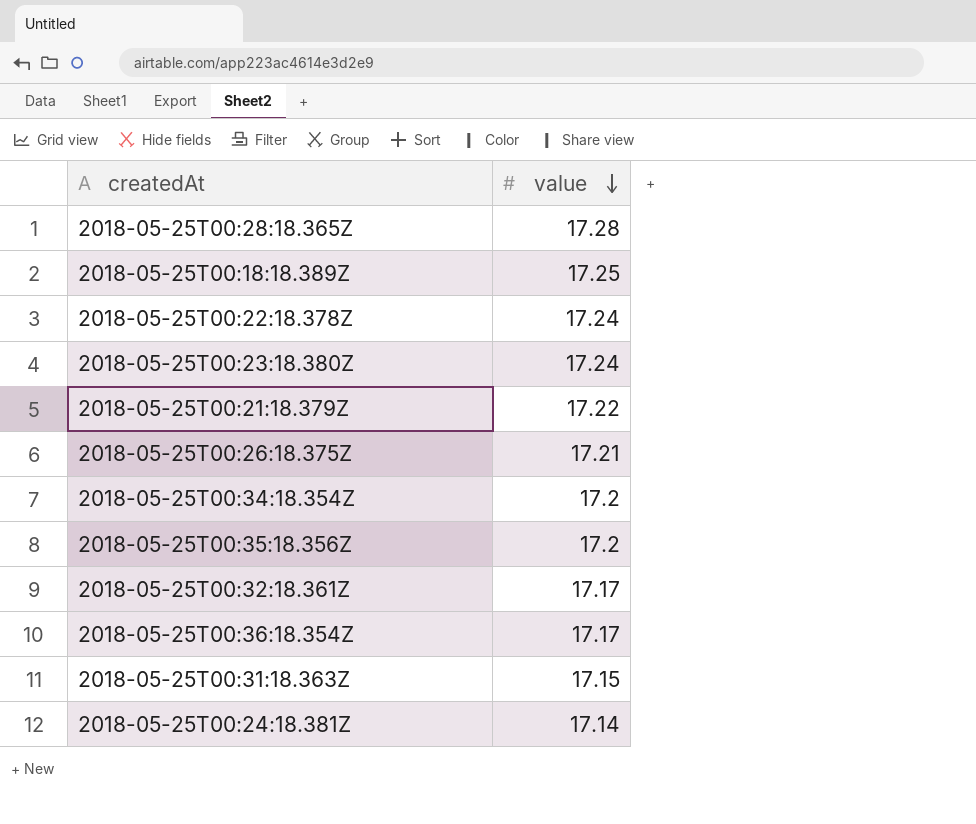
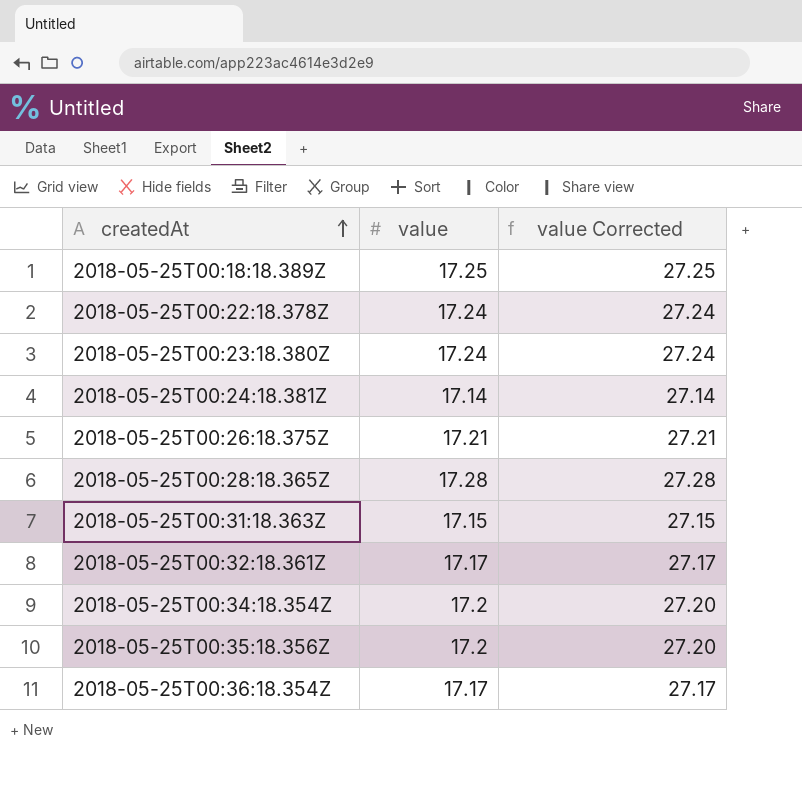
row order: value descending -> createdAt ascending
column value Corrected | formula: none -> [value] + 10
row 2018-05-25T00:21:18.379Z: 17.22 -> none

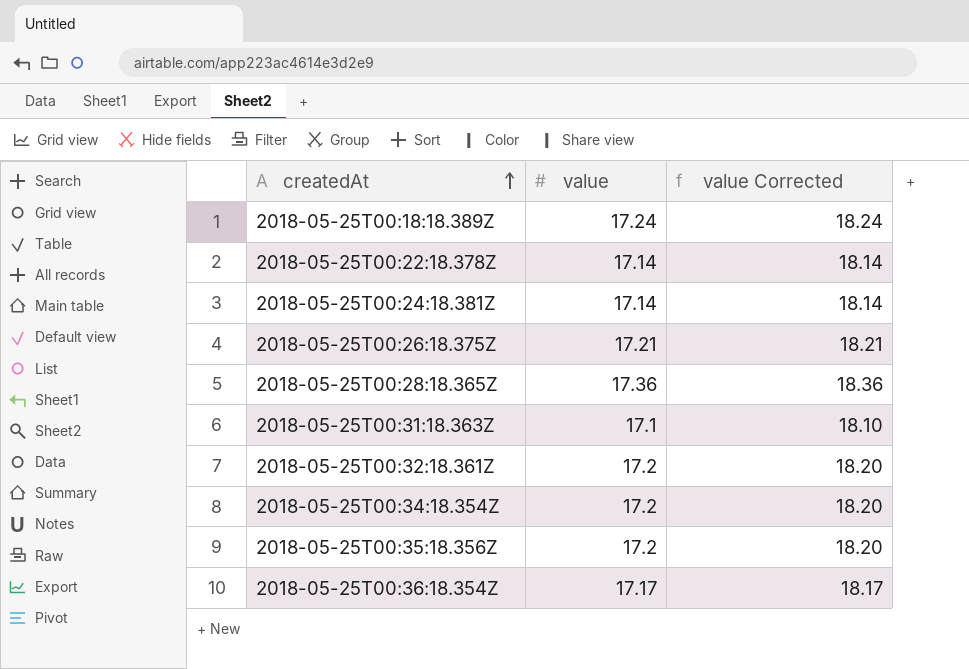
column value Corrected | formula: [value] + 10 -> [value] + 1
row 2018-05-25T00:23:18.380Z: 17.24 | 27.24 -> none
2018-05-25T00:18:18.389Z | value: 17.25 -> 17.24
2018-05-25T00:22:18.378Z | value: 17.24 -> 17.14
2018-05-25T00:28:18.365Z | value: 17.28 -> 17.36
2018-05-25T00:31:18.363Z | value: 17.15 -> 17.1
2018-05-25T00:32:18.361Z | value: 17.17 -> 17.2

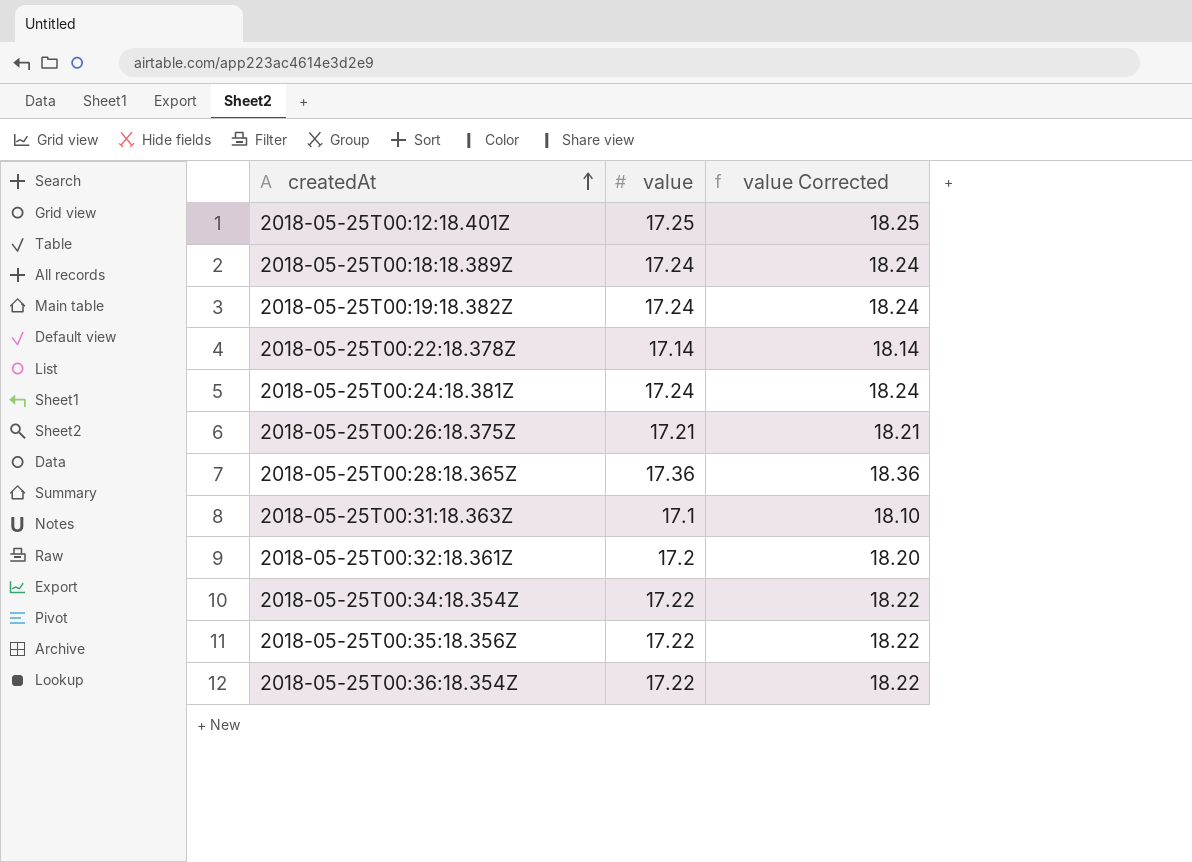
row 2018-05-25T00:12:18.401Z: none -> 17.25 | 18.25
row 2018-05-25T00:19:18.382Z: none -> 17.24 | 18.24
2018-05-25T00:24:18.381Z | value: 17.14 -> 17.24
2018-05-25T00:24:18.381Z | value Corrected: 18.14 -> 18.24
2018-05-25T00:34:18.354Z | value: 17.2 -> 17.22
2018-05-25T00:34:18.354Z | value Corrected: 18.20 -> 18.22
2018-05-25T00:35:18.356Z | value: 17.2 -> 17.22
2018-05-25T00:35:18.356Z | value Corrected: 18.20 -> 18.22
2018-05-25T00:36:18.354Z | value: 17.17 -> 17.22
2018-05-25T00:36:18.354Z | value Corrected: 18.17 -> 18.22

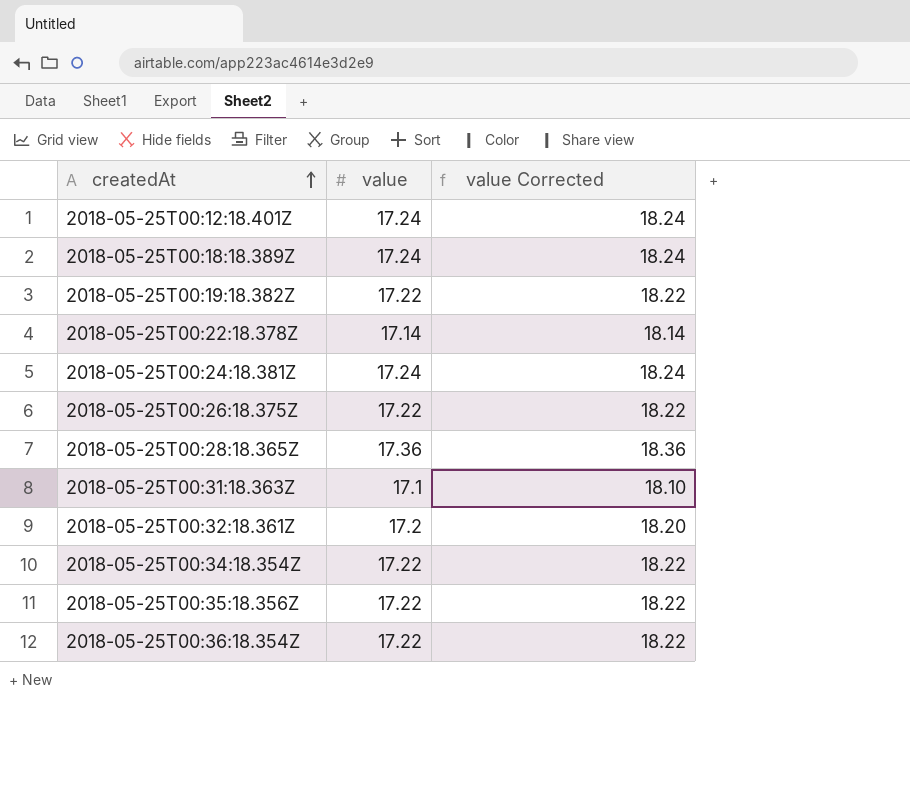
2018-05-25T00:12:18.401Z | value: 17.25 -> 17.24
2018-05-25T00:12:18.401Z | value Corrected: 18.25 -> 18.24
2018-05-25T00:19:18.382Z | value: 17.24 -> 17.22
2018-05-25T00:19:18.382Z | value Corrected: 18.24 -> 18.22
2018-05-25T00:26:18.375Z | value: 17.21 -> 17.22
2018-05-25T00:26:18.375Z | value Corrected: 18.21 -> 18.22

